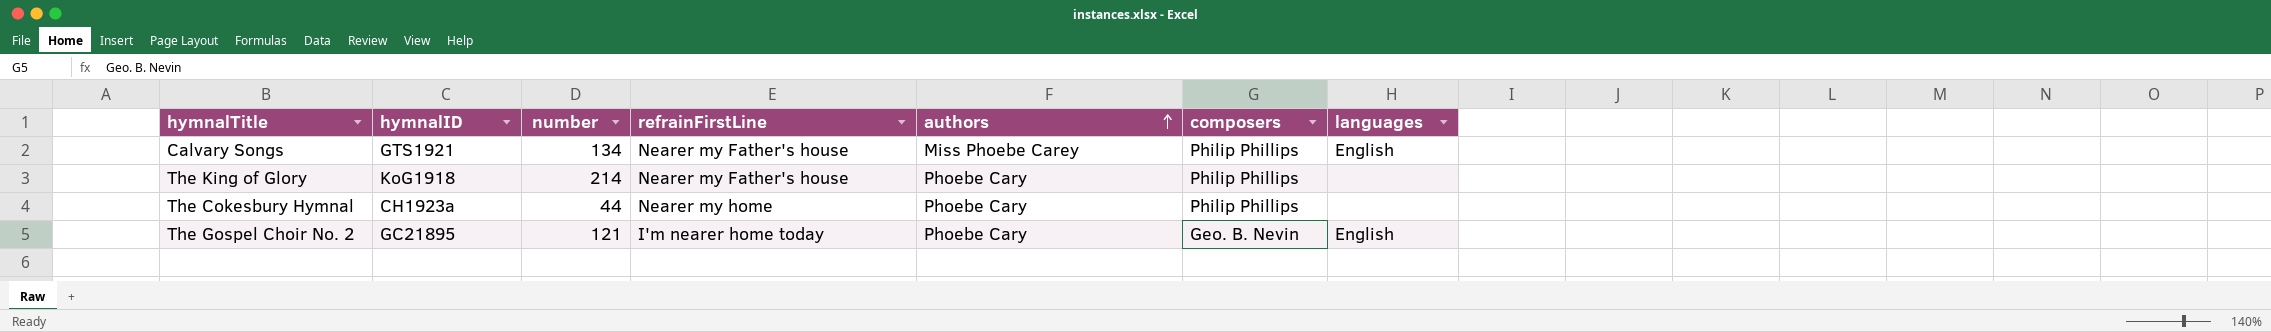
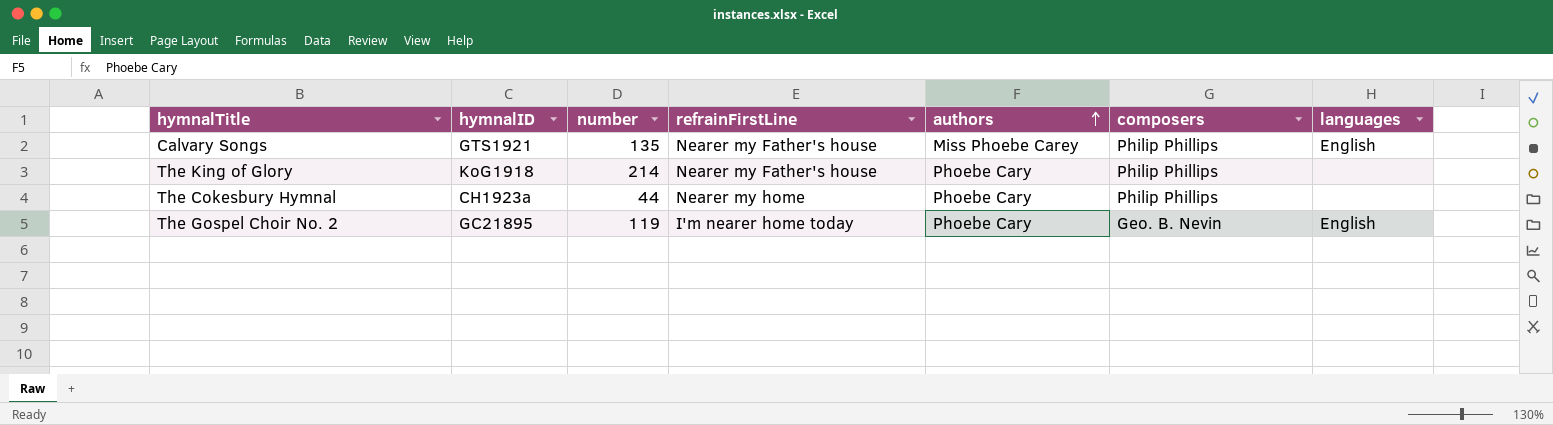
Calvary Songs | number: 134 -> 135
The Gospel Choir No. 2 | number: 121 -> 119

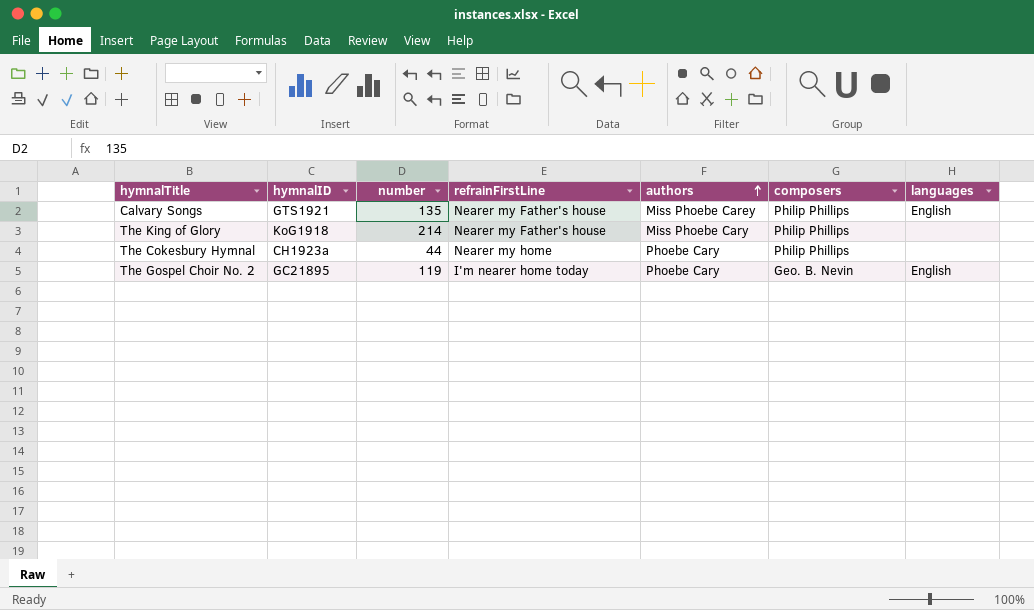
The King of Glory | authors: Phoebe Cary -> Miss Phoebe Cary

